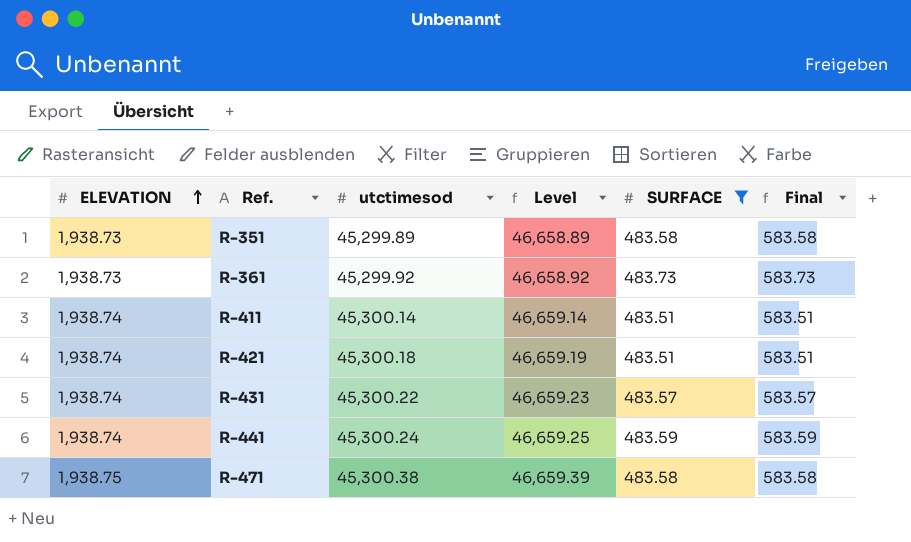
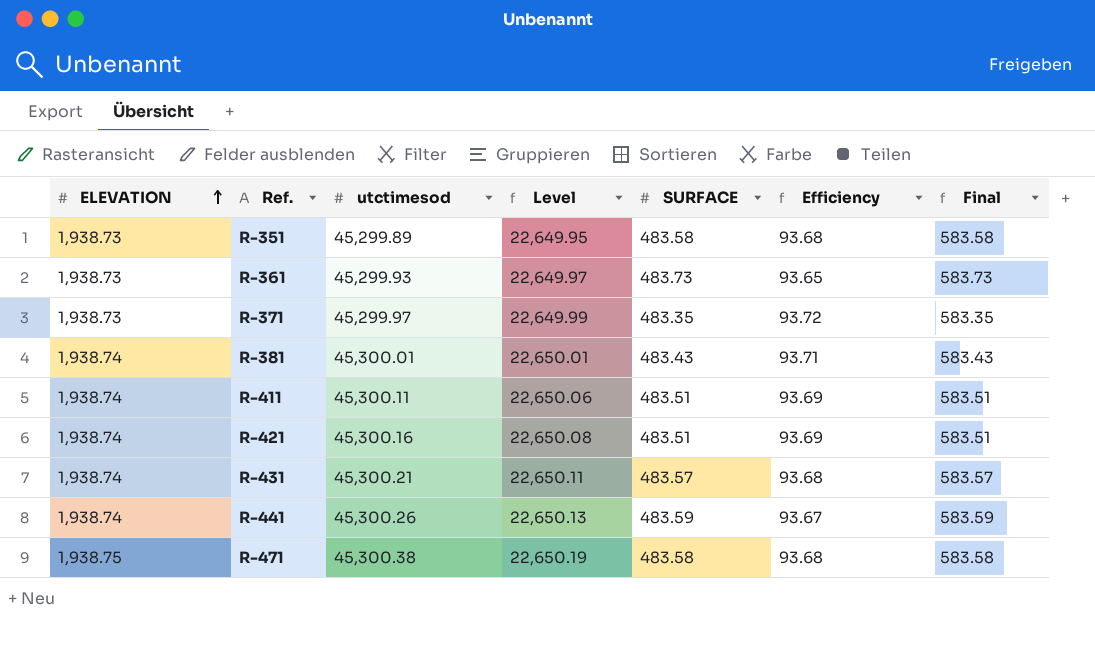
filter: SURFACE >= 483.51 -> none
column Level | formula: [utctimesod] * 1.03 -> [utctimesod] * 0.5
column Efficiency | formula: none -> [utctimesod] / [SURFACE]
R-361 | utctimesod: 45,299.92 -> 45,299.93
R-411 | utctimesod: 45,300.14 -> 45,300.11
R-421 | utctimesod: 45,300.18 -> 45,300.16
R-431 | utctimesod: 45,300.22 -> 45,300.21
R-441 | utctimesod: 45,300.24 -> 45,300.26

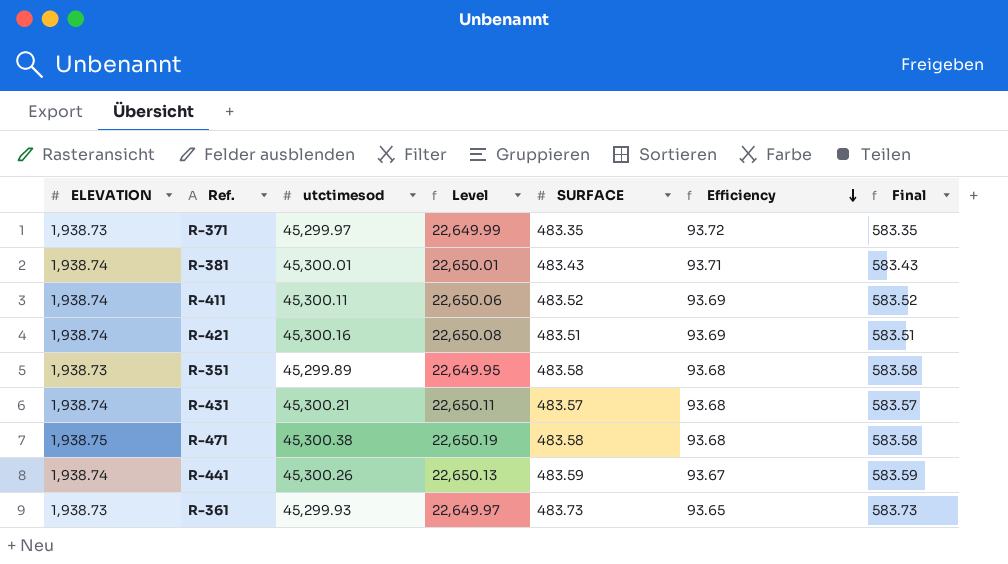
row order: ELEVATION ascending -> Efficiency descending
R-411 | SURFACE: 483.51 -> 483.52
R-411 | Final: 583.51 -> 583.52

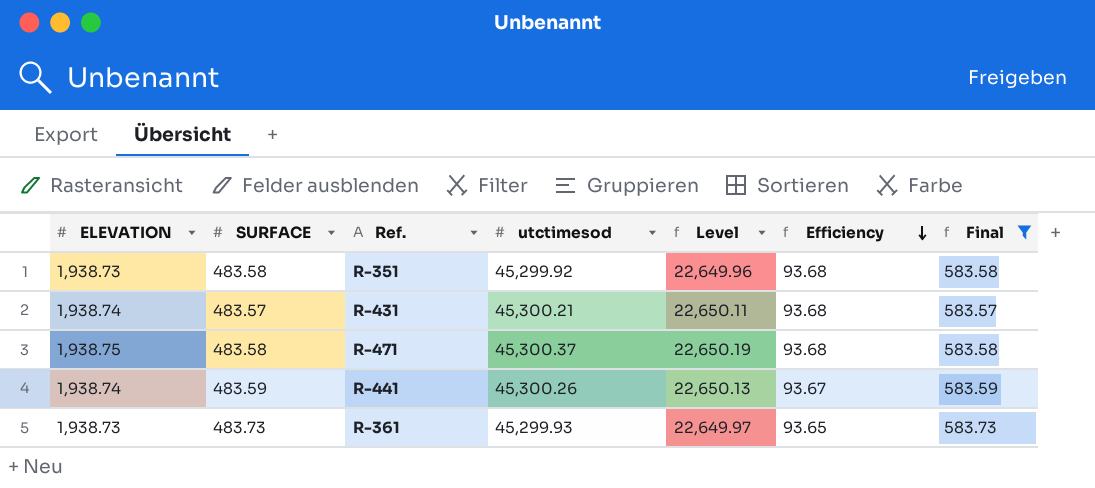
filter: none -> Final >= 583.57
column SURFACE | position: 5 -> 2
R-351 | utctimesod: 45,299.89 -> 45,299.92
R-351 | Level: 22,649.95 -> 22,649.96
R-471 | utctimesod: 45,300.38 -> 45,300.37

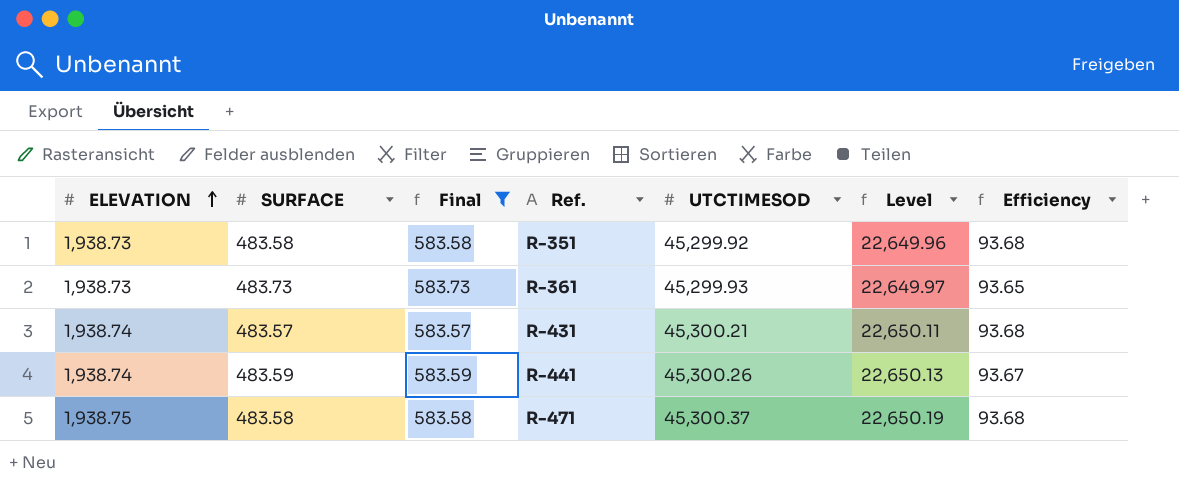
row order: Efficiency descending -> ELEVATION ascending
column Final | position: 7 -> 3
column name: utctimesod -> UTCTIMESOD

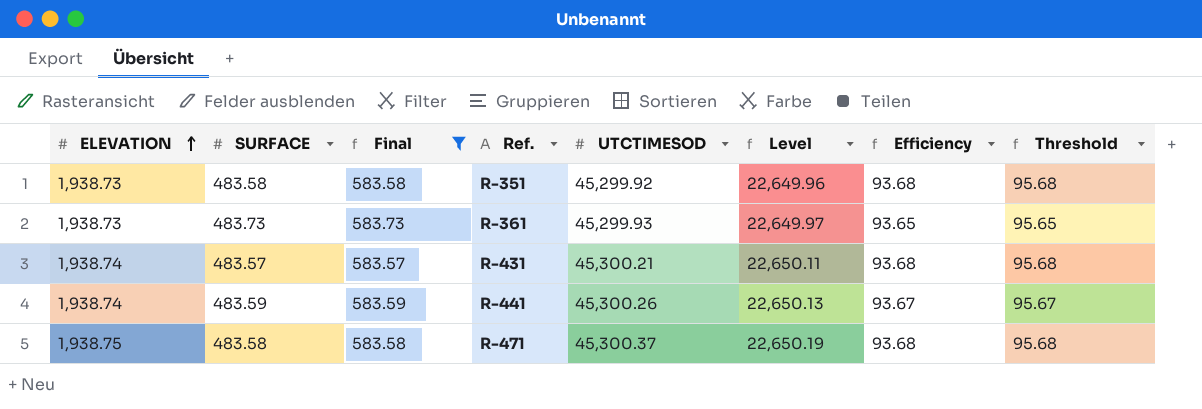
column Threshold | formula: none -> [Efficiency] + 2

